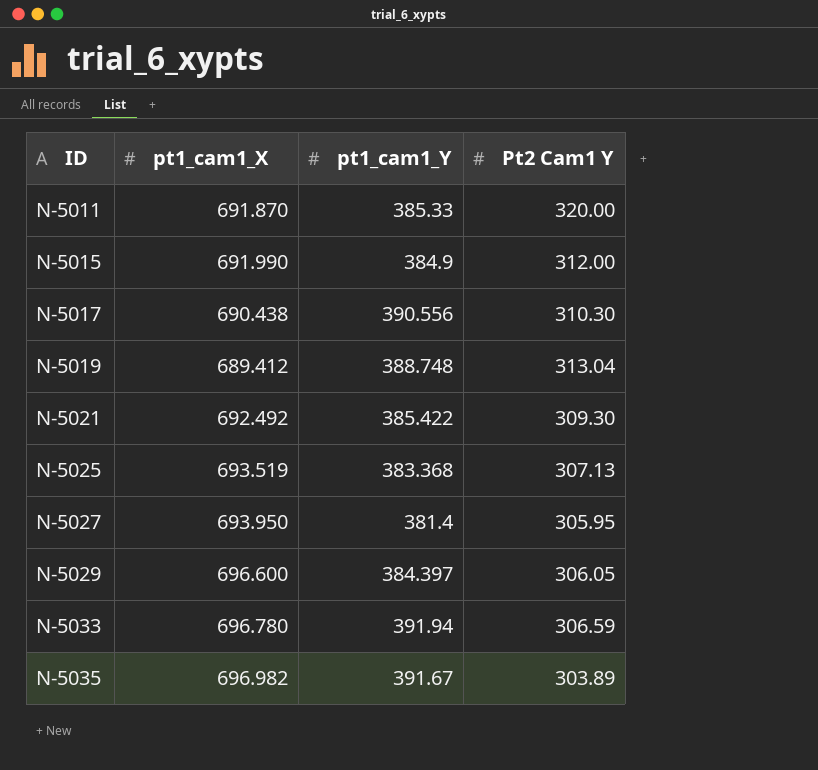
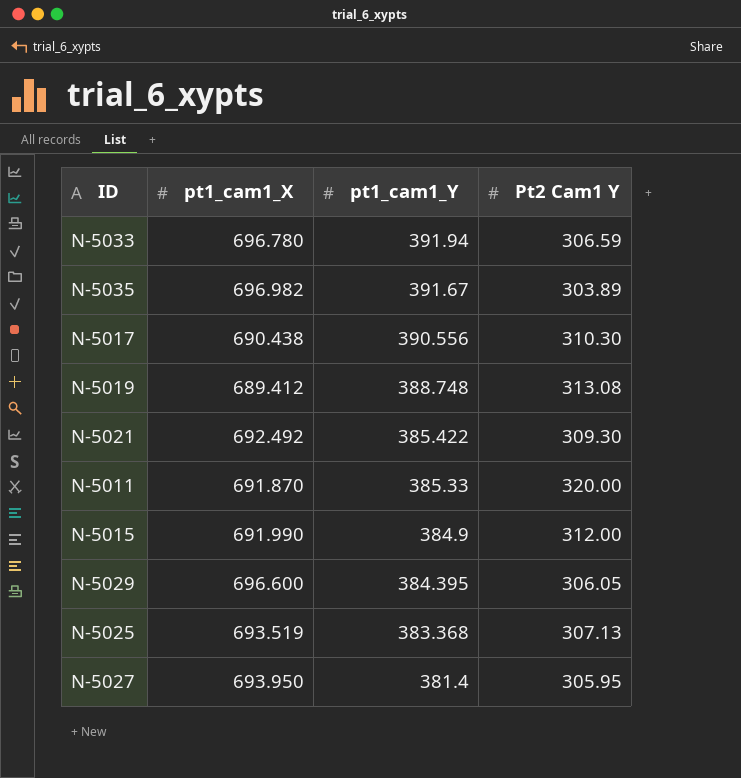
row order: ID ascending -> pt1_cam1_Y descending
N-5019 | Pt2 Cam1 Y: 313.04 -> 313.08
N-5029 | pt1_cam1_Y: 384.397 -> 384.395

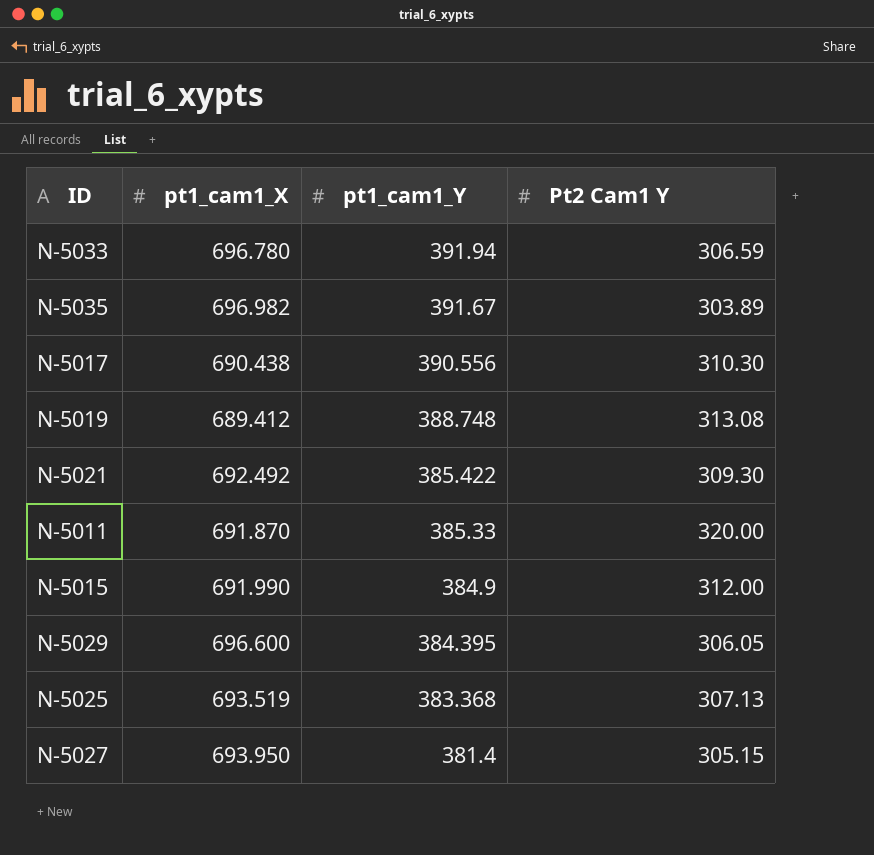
N-5027 | Pt2 Cam1 Y: 305.95 -> 305.15

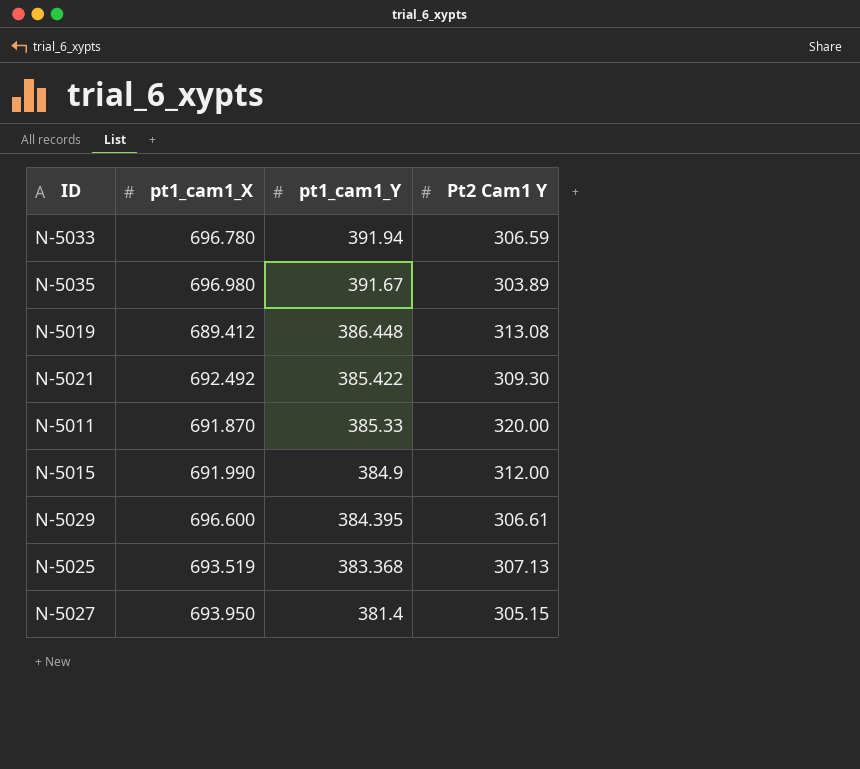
row N-5017: 690.438 | 390.556 | 310.30 -> none
N-5035 | pt1_cam1_X: 696.982 -> 696.980
N-5019 | pt1_cam1_Y: 388.748 -> 386.448
N-5029 | Pt2 Cam1 Y: 306.05 -> 306.61

